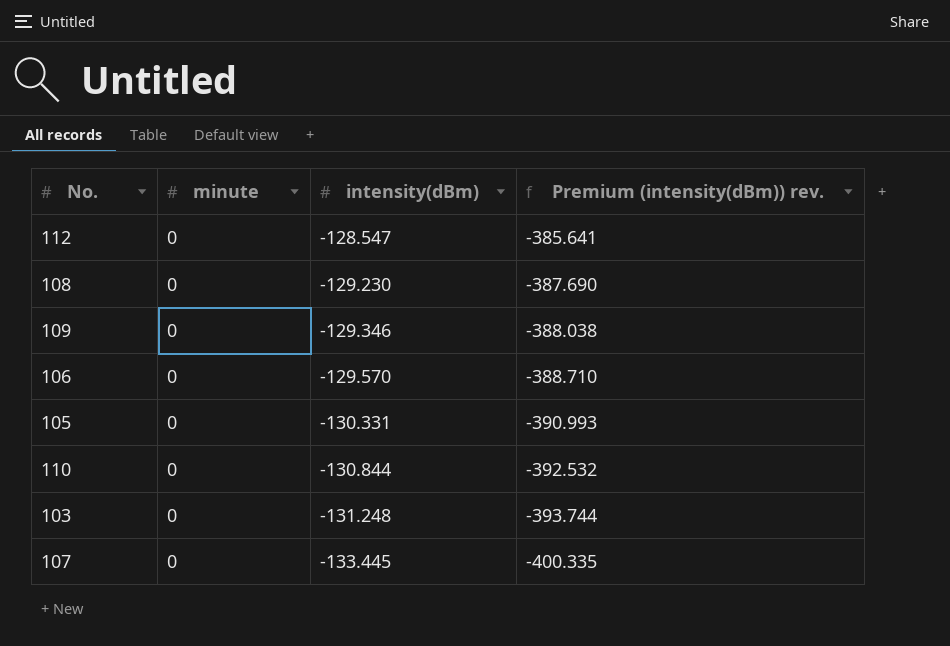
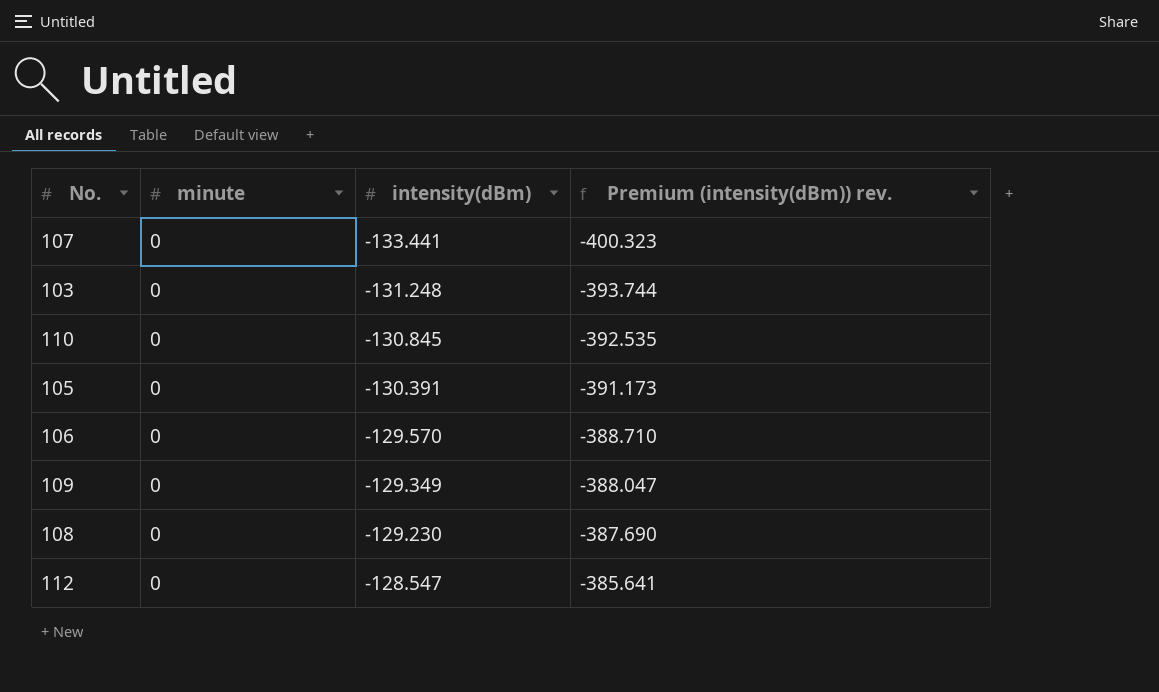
row order: intensity(dBm) descending -> intensity(dBm) ascending
107 | intensity(dBm): -133.445 -> -133.441
107 | Premium (intensity(dBm)) rev.: -400.335 -> -400.323
110 | intensity(dBm): -130.844 -> -130.845
110 | Premium (intensity(dBm)) rev.: -392.532 -> -392.535
105 | intensity(dBm): -130.331 -> -130.391
105 | Premium (intensity(dBm)) rev.: -390.993 -> -391.173
109 | intensity(dBm): -129.346 -> -129.349
109 | Premium (intensity(dBm)) rev.: -388.038 -> -388.047

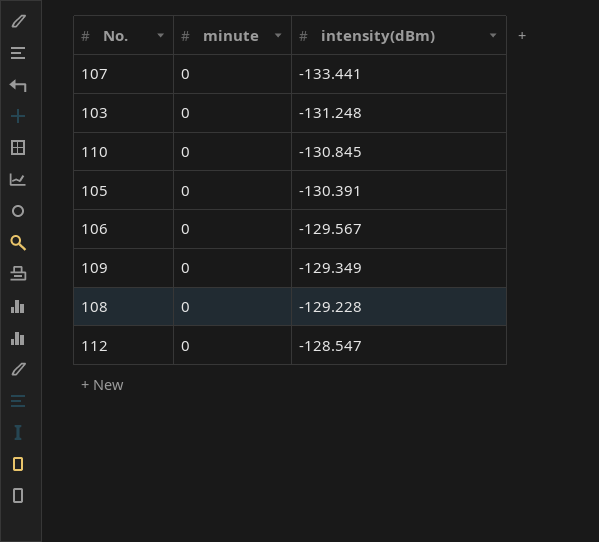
column Premium (intensity(dBm)) rev. | formula: [intensity(dBm)] * 3 -> none
106 | intensity(dBm): -129.570 -> -129.567
108 | intensity(dBm): -129.230 -> -129.228

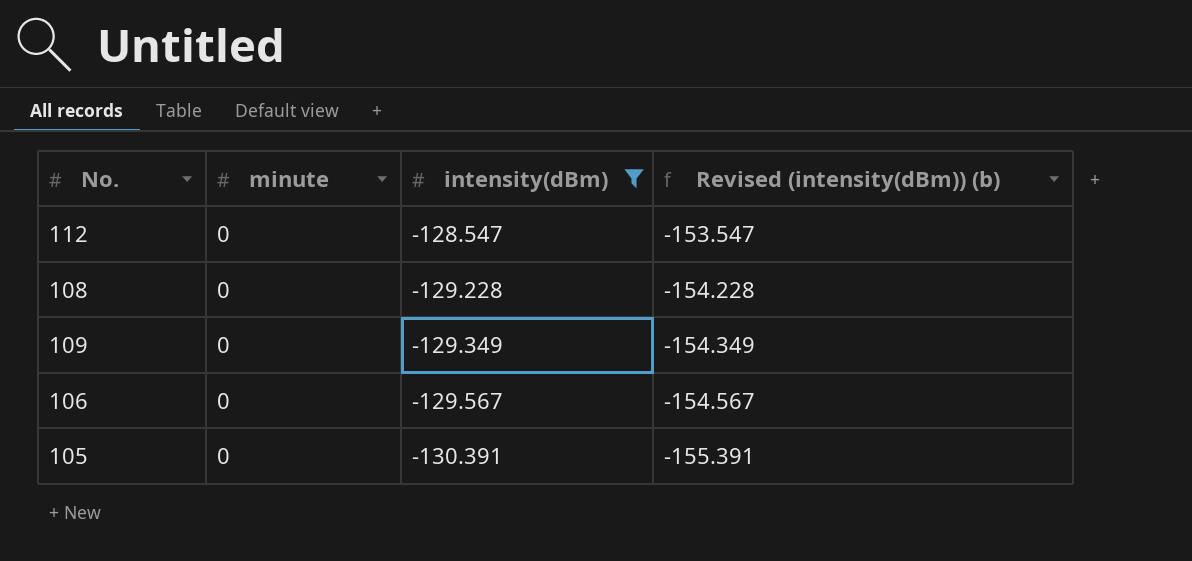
filter: none -> intensity(dBm) >= -130.391
row order: intensity(dBm) ascending -> intensity(dBm) descending
column Revised (intensity(dBm)) (b) | formula: none -> [intensity(dBm)] - 25

